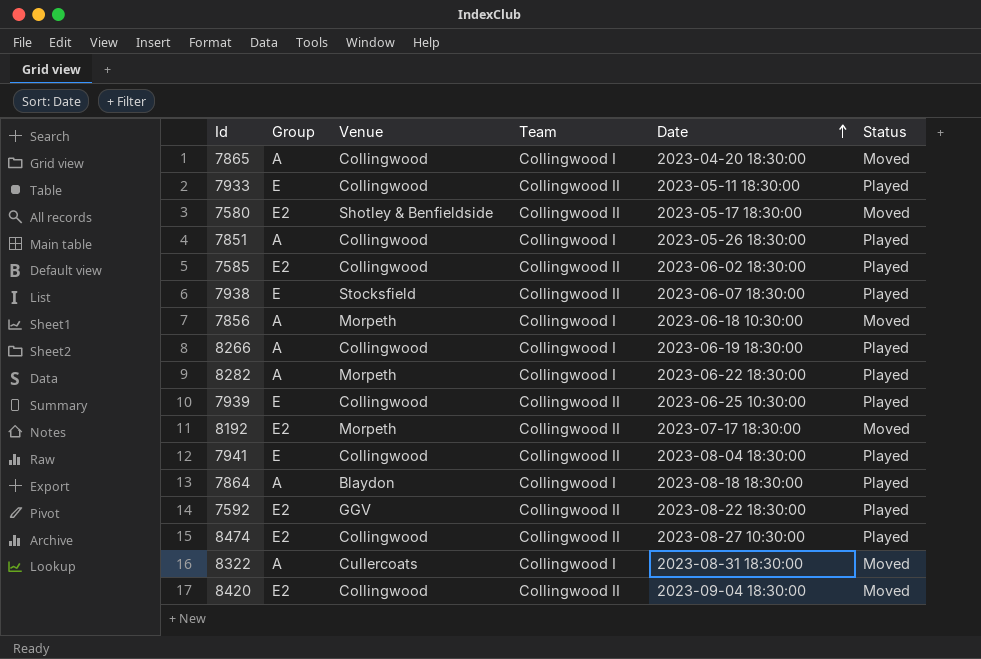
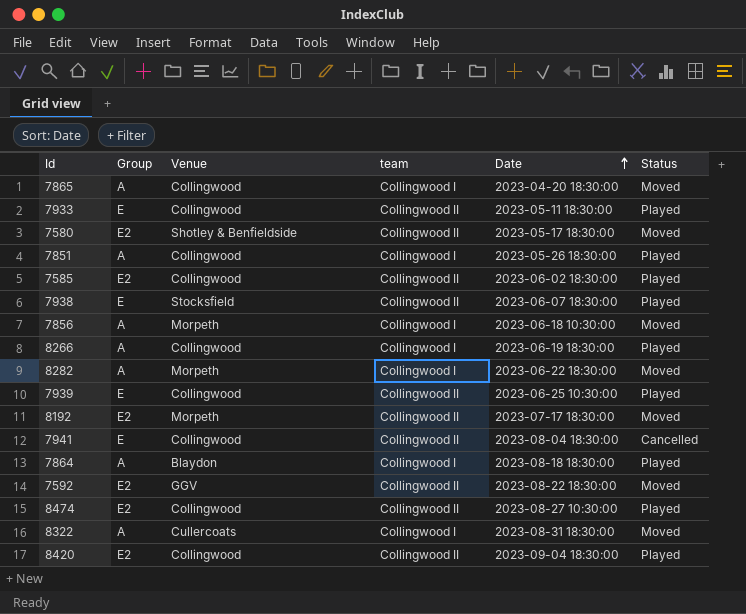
column name: Team -> team
8282 | Status: Played -> Moved
7941 | Status: Played -> Cancelled
7592 | Status: Played -> Moved
8420 | Status: Moved -> Played

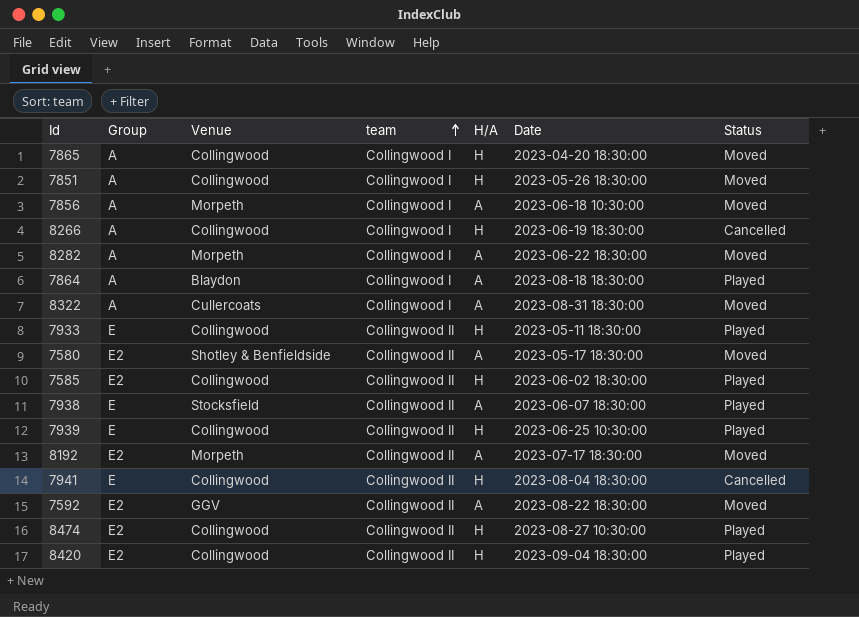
row order: Date ascending -> team ascending
column H/A | position: none -> 5
7851 | Status: Played -> Moved
8266 | Status: Played -> Cancelled

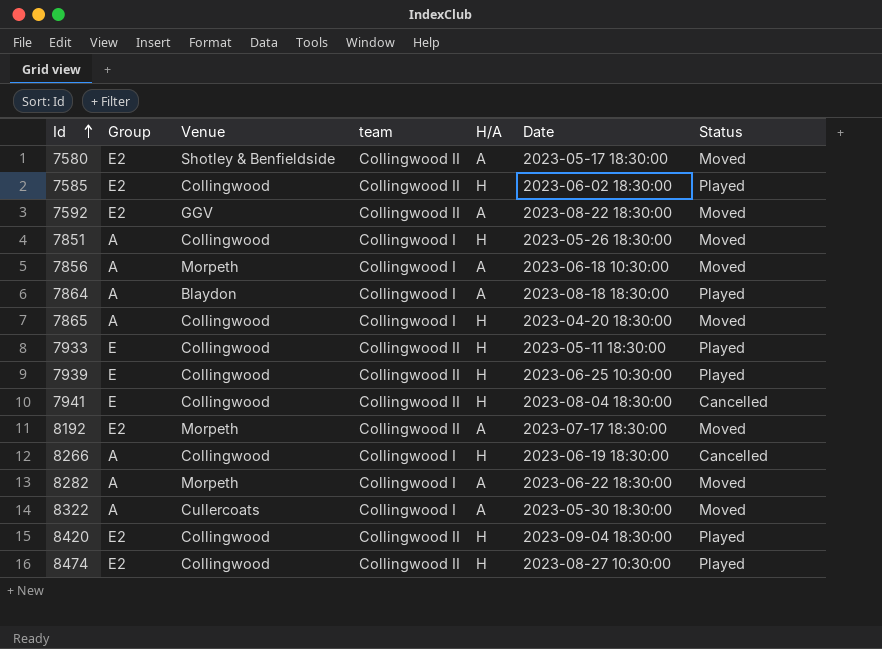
row order: team ascending -> Id ascending
row 7938: E | Stocksfield | Collingwood II | A | 2023-06-07 18:30:00 | Played -> none
8322 | Date: 2023-08-31 18:30:00 -> 2023-05-30 18:30:00

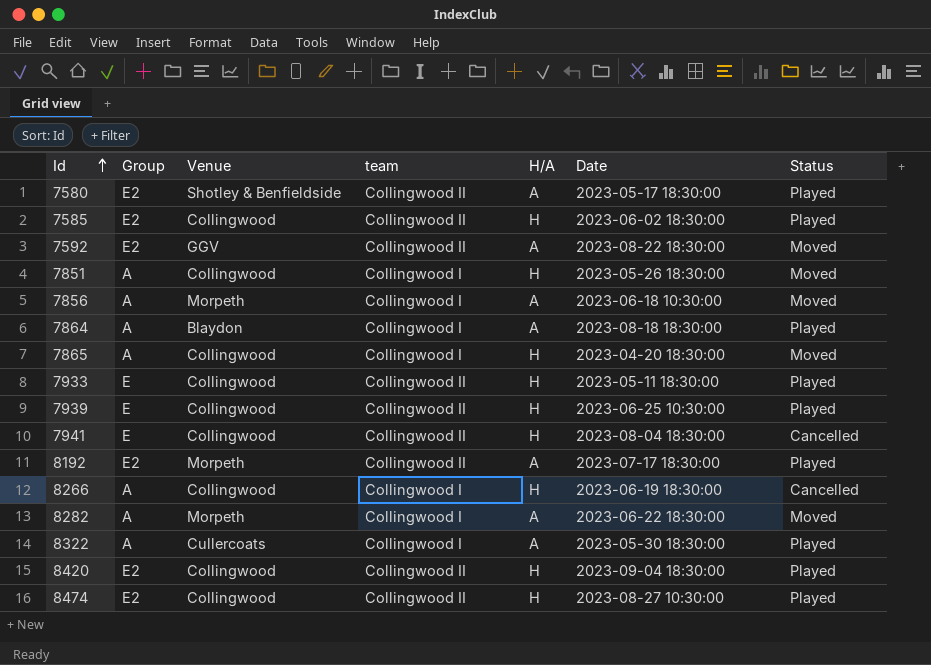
7580 | Status: Moved -> Played
8192 | Status: Moved -> Played
8322 | Status: Moved -> Played

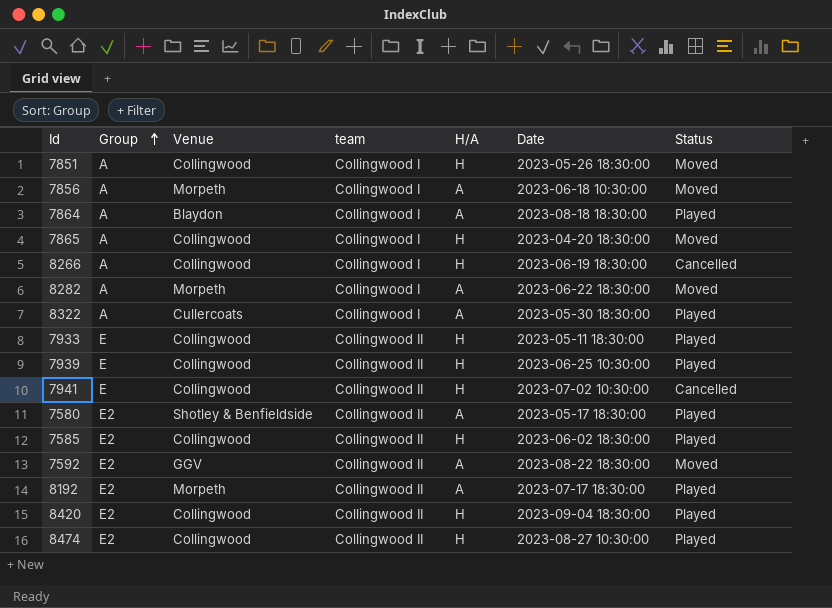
row order: Id ascending -> Group ascending
7941 | Date: 2023-08-04 18:30:00 -> 2023-07-02 10:30:00

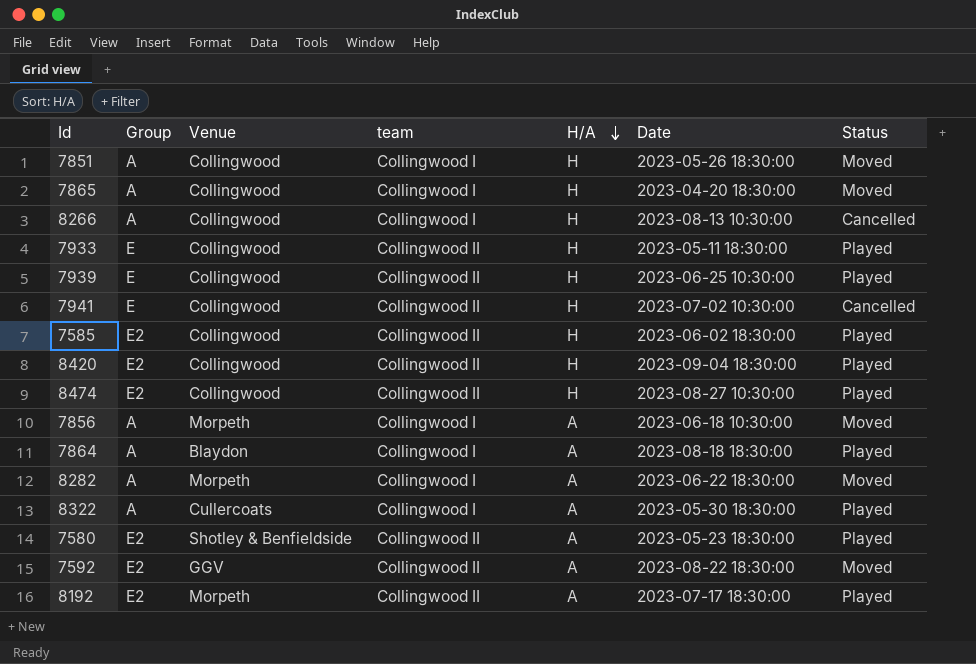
row order: Group ascending -> H/A descending
8266 | Date: 2023-06-19 18:30:00 -> 2023-08-13 10:30:00
7580 | Date: 2023-05-17 18:30:00 -> 2023-05-23 18:30:00

